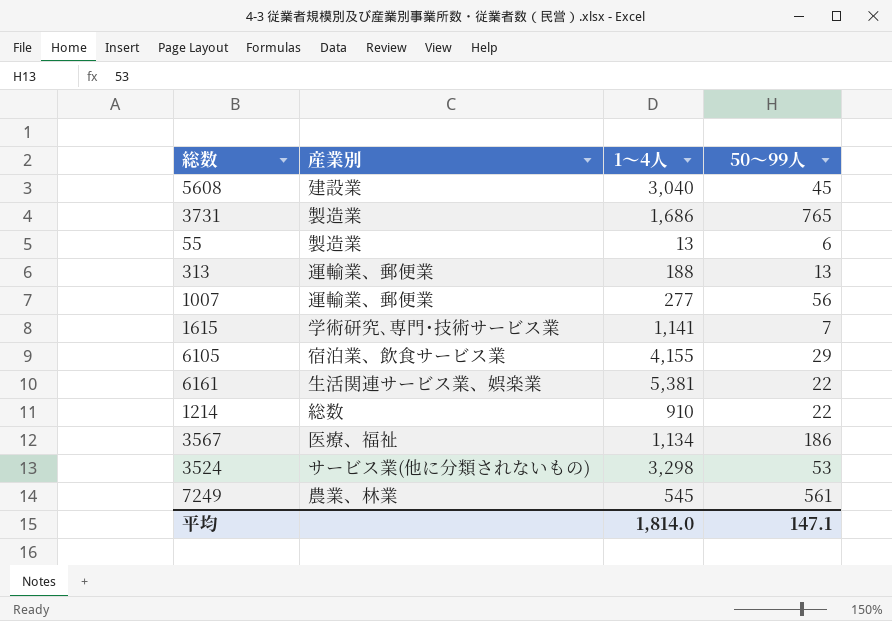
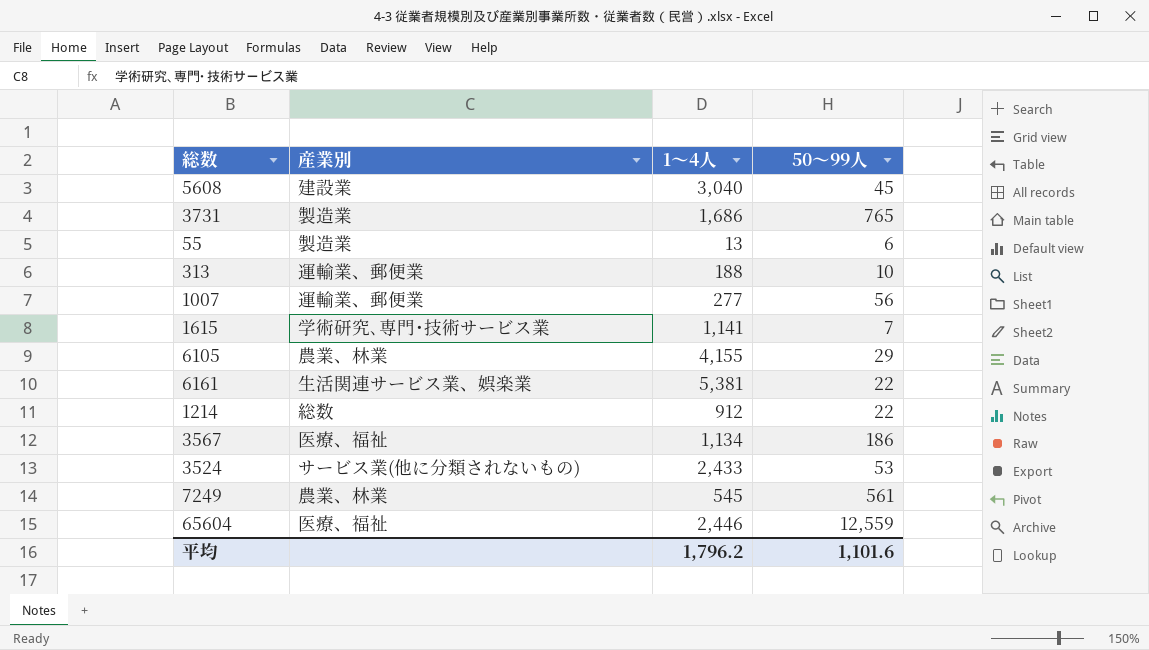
313 | 50～99人: 13 -> 10
6105 | 産業別: 宿泊業、飲食サービス業 -> 農業、林業
1214 | 1～4人: 910 -> 912
3524 | 1～4人: 3,298 -> 2,433
row 65604: none -> 医療、福祉 | 2,446 | 12,559
平均 | 1～4人: 1,814.0 -> 1,796.2
平均 | 50～99人: 147.1 -> 1,101.6

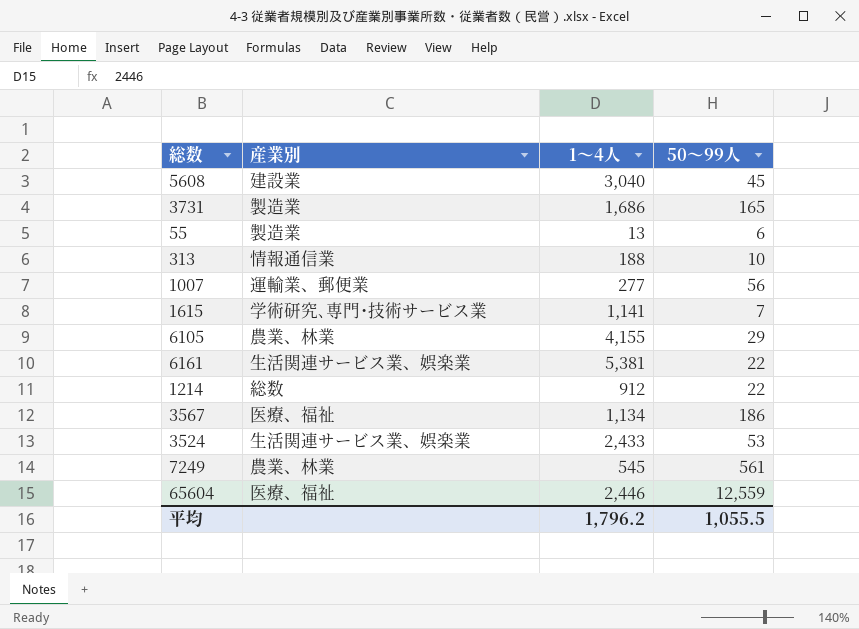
3731 | 50～99人: 765 -> 165
313 | 産業別: 運輸業、郵便業 -> 情報通信業
3524 | 産業別: サービス業(他に分類されないもの) -> 生活関連サービス業、娯楽業
平均 | 50～99人: 1,101.6 -> 1,055.5

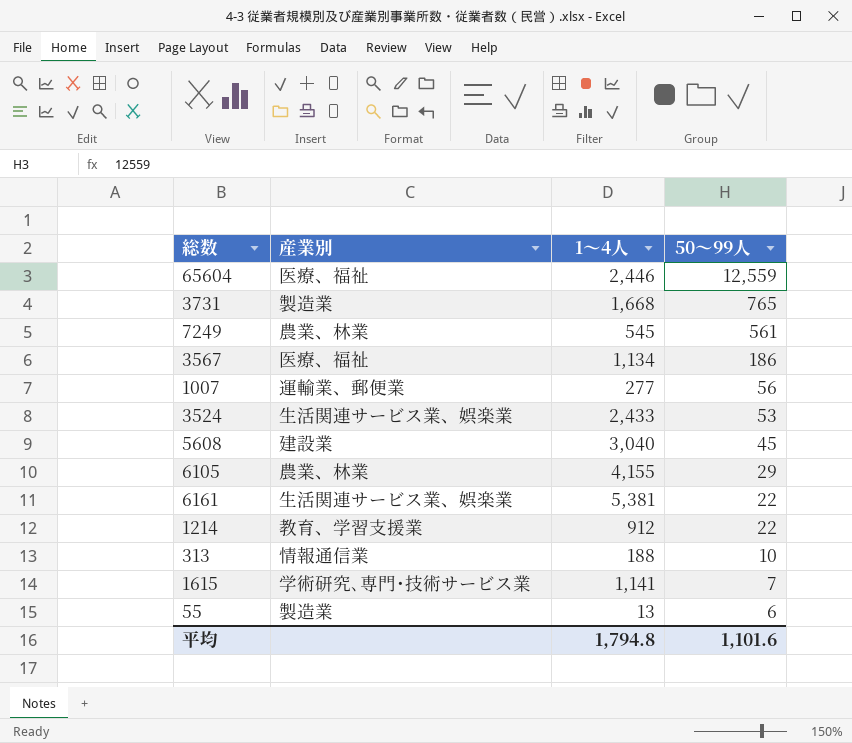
row order: none -> 50～99人 descending
3731 | 1～4人: 1,686 -> 1,668
3731 | 50～99人: 165 -> 765
1214 | 産業別: 総数 -> 教育、学習支援業
平均 | 1～4人: 1,796.2 -> 1,794.8
平均 | 50～99人: 1,055.5 -> 1,101.6

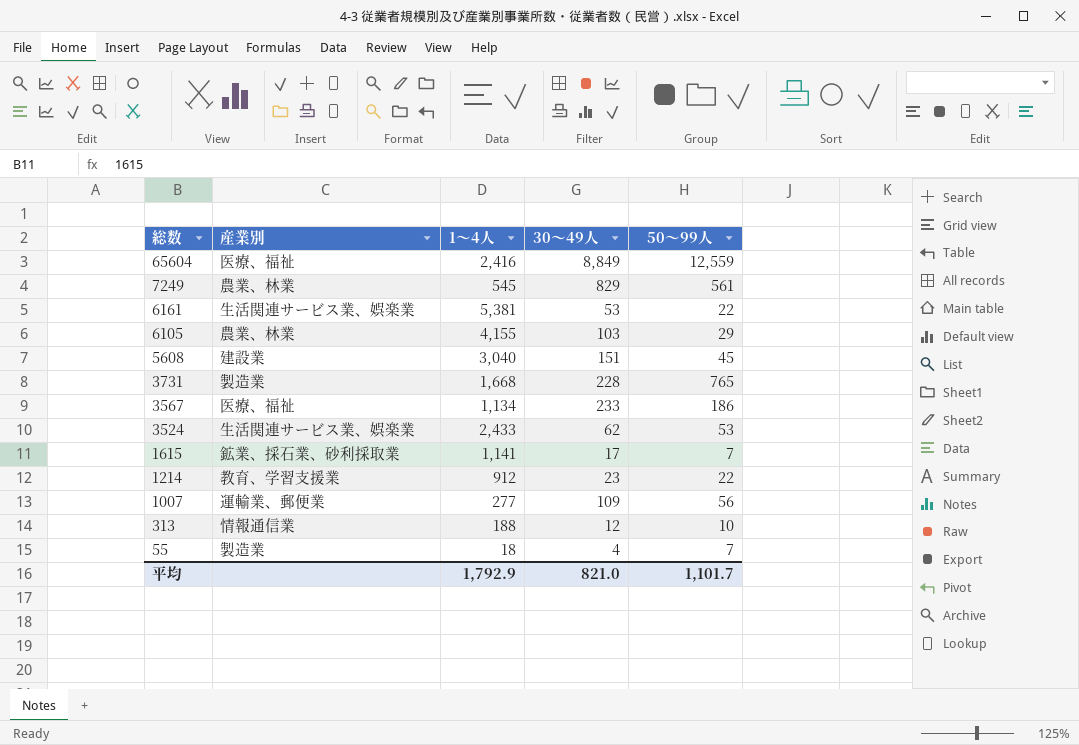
row order: 50～99人 descending -> 総数 descending
column 30～49人 | position: none -> 4
65604 | 1～4人: 2,446 -> 2,416
1615 | 産業別: 学術研究､専門･技術サービス業 -> 鉱業、採石業、砂利採取業
55 | 1～4人: 13 -> 18
55 | 50～99人: 6 -> 7
平均 | 1～4人: 1,794.8 -> 1,792.9
平均 | 50～99人: 1,101.6 -> 1,101.7

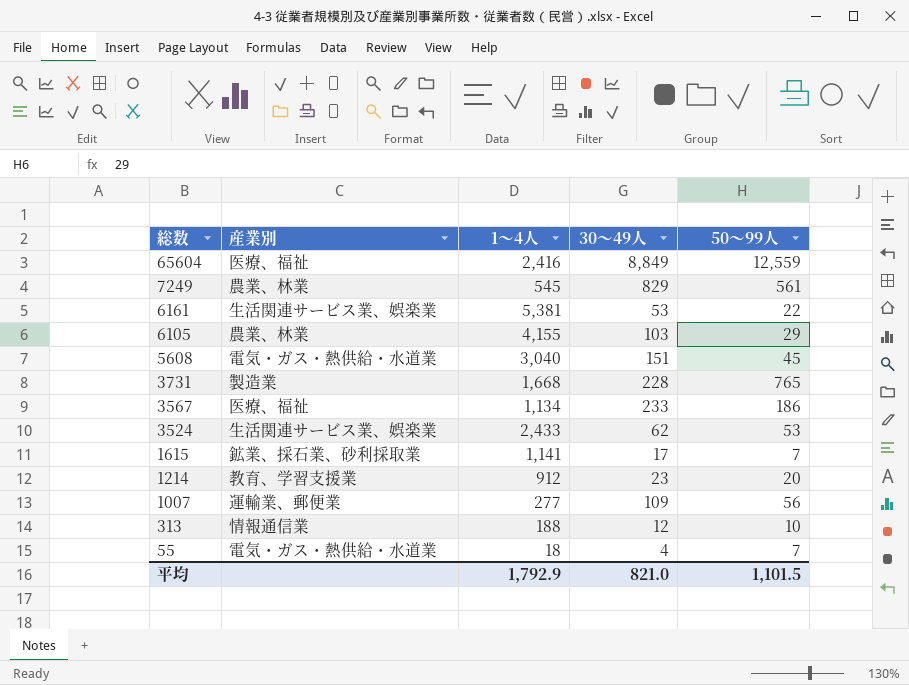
5608 | 産業別: 建設業 -> 電気・ガス・熱供給・水道業
1214 | 50～99人: 22 -> 20
55 | 産業別: 製造業 -> 電気・ガス・熱供給・水道業
平均 | 50～99人: 1,101.7 -> 1,101.5

